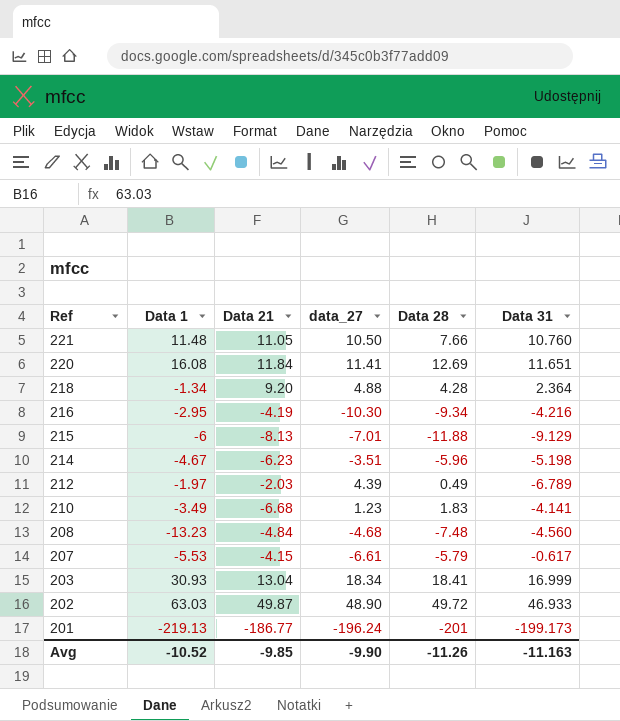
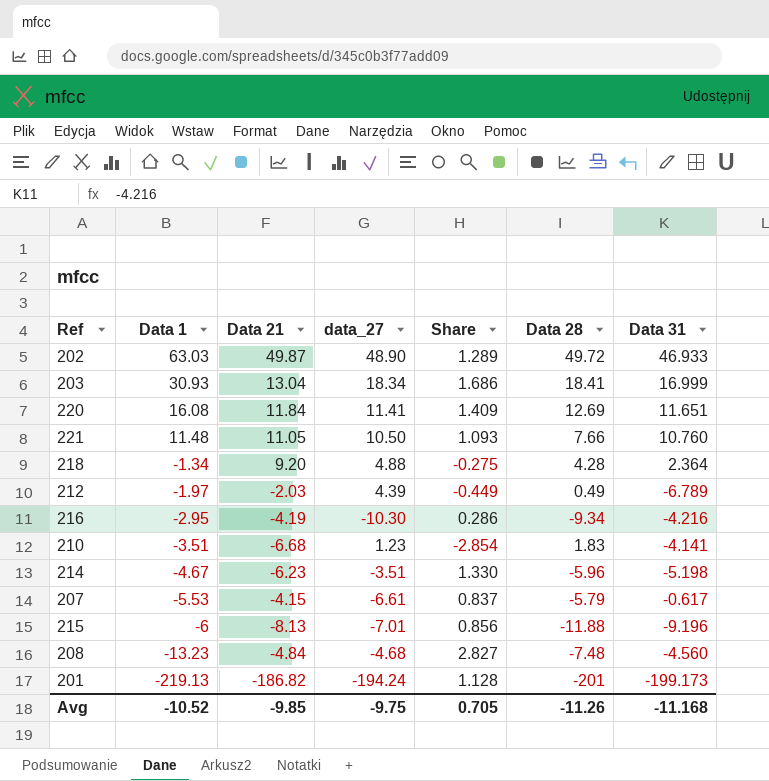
row order: Ref descending -> Data 1 descending
column Share | formula: none -> [Data 1] / [data_27]
210 | Data 1: -3.49 -> -3.51
215 | Data 31: -9.129 -> -9.196
201 | Data 21: -186.77 -> -186.82
201 | data_27: -196.24 -> -194.24
Avg | data_27: -9.90 -> -9.75
Avg | Data 31: -11.163 -> -11.168

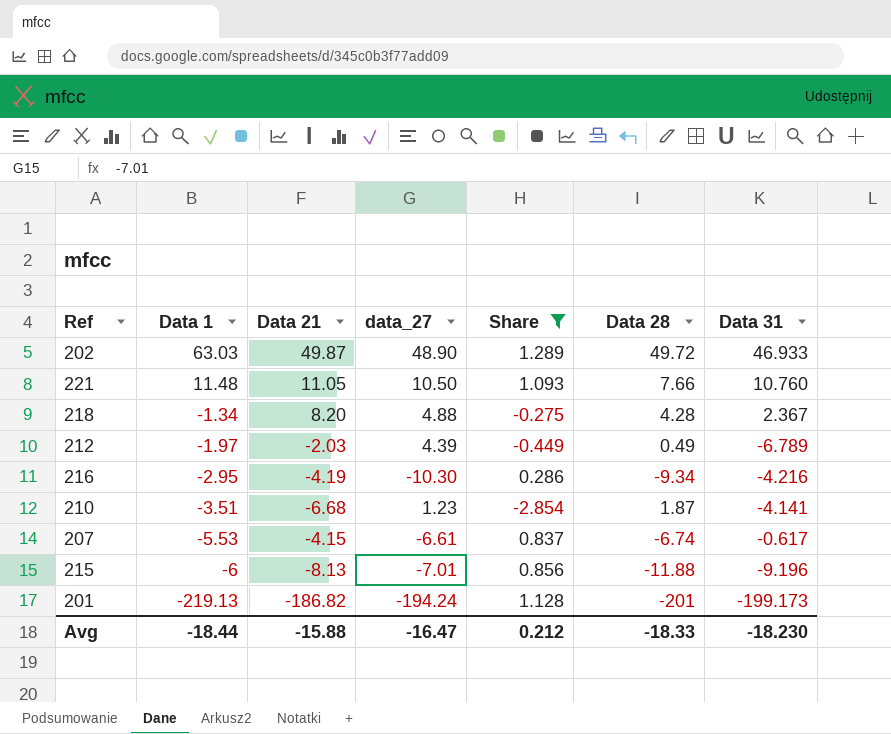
filter: none -> Share <= 1.289
218 | Data 21: 9.20 -> 8.20
218 | Data 31: 2.364 -> 2.367
210 | Data 28: 1.83 -> 1.87
207 | Data 28: -5.79 -> -6.74
Avg | Data 1: -10.52 -> -18.44
Avg | Data 21: -9.85 -> -15.88
Avg | data_27: -9.75 -> -16.47
Avg | Share: 0.705 -> 0.212
Avg | Data 28: -11.26 -> -18.33
Avg | Data 31: -11.168 -> -18.230

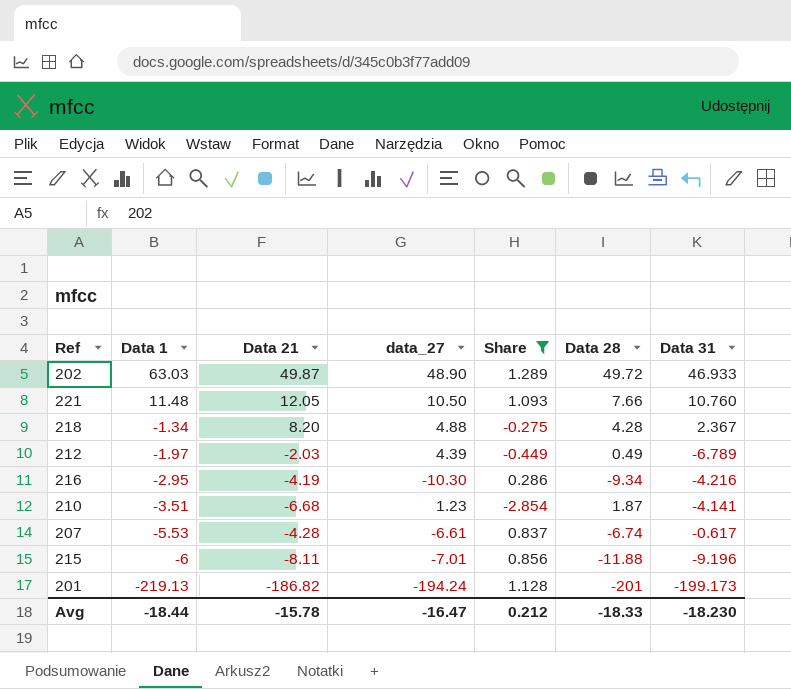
221 | Data 21: 11.05 -> 12.05
207 | Data 21: -4.15 -> -4.28
215 | Data 21: -8.13 -> -8.11
Avg | Data 21: -15.88 -> -15.78

